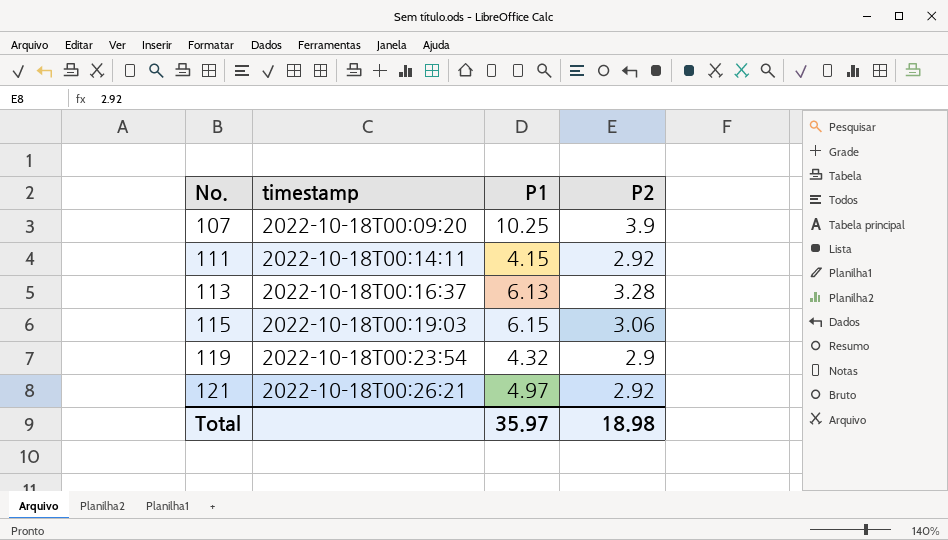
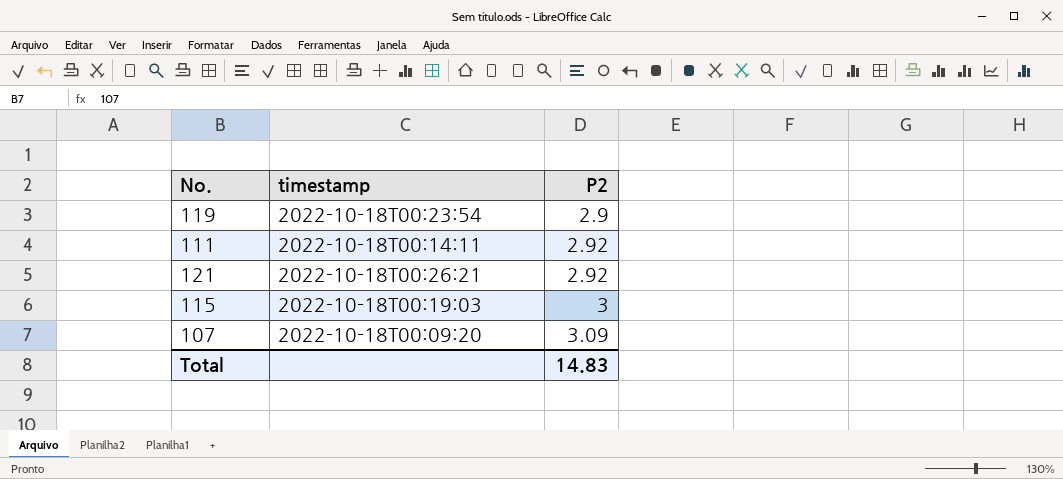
row order: No. ascending -> P2 ascending
column P1 | position: 3 -> none
row 113: 2022-10-18T00:16:37 | 6.13 | 3.28 -> none
115 | P2: 3.06 -> 3
107 | P2: 3.9 -> 3.09
Total | P2: 18.98 -> 14.83

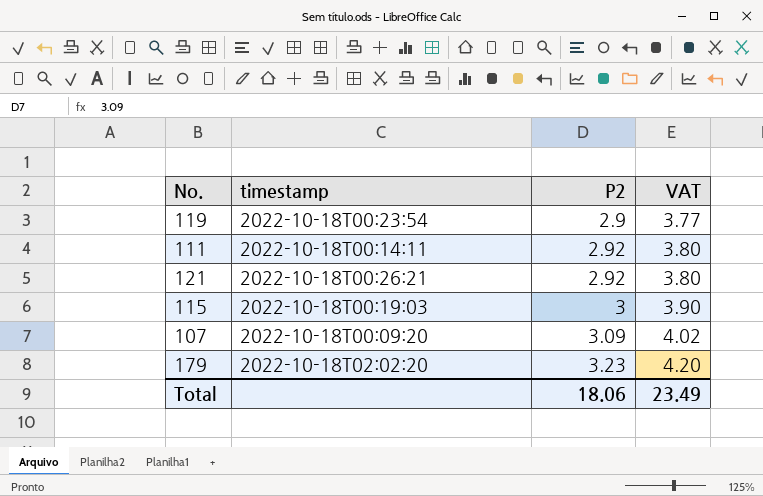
column VAT | formula: none -> [P2] * 1.3
row 179: none -> 2022-10-18T02:02:20 | 3.23 | 4.20
Total | P2: 14.83 -> 18.06

